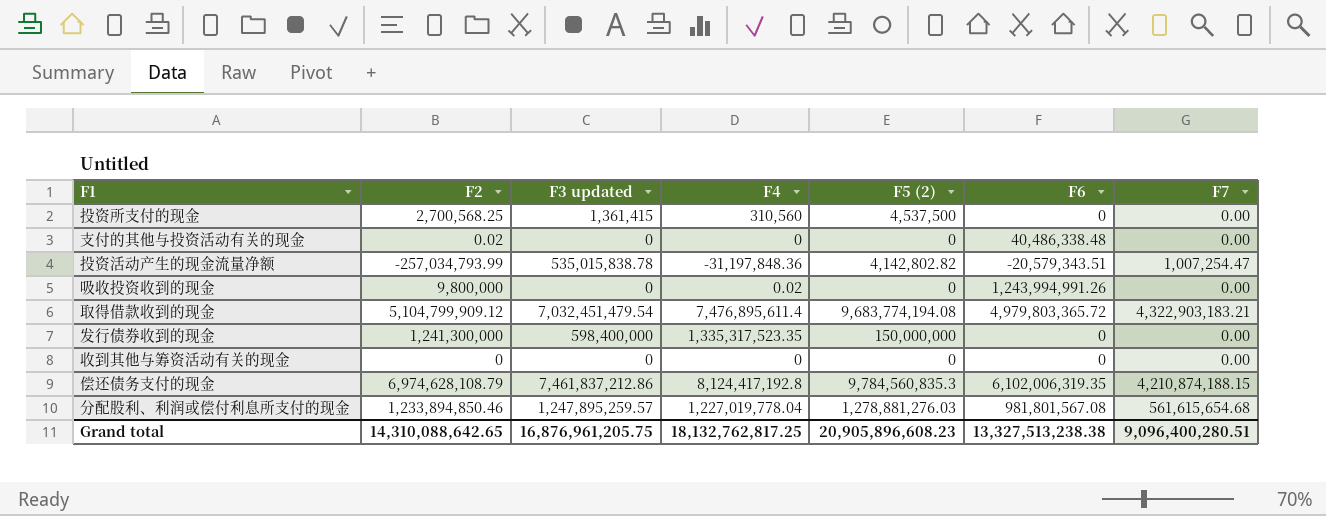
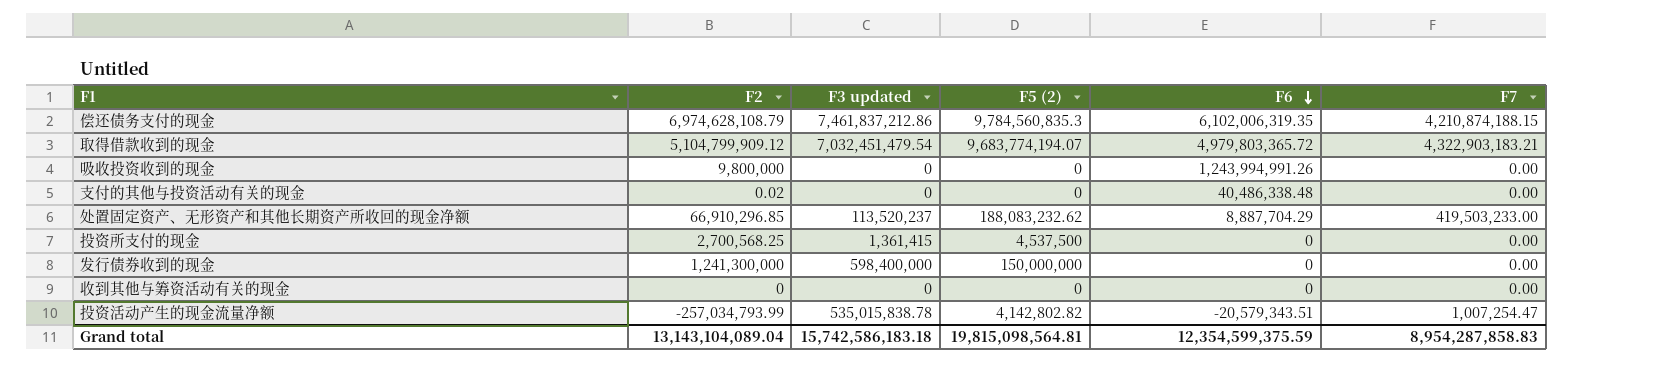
row order: none -> F6 descending
column F4 | position: 4 -> none
row 分配股利、利润或偿付利息所支付的现金: 1,233,894,850.46 | 1,247,895,259.57 | 1,227,019,778.04 | 1,278,881,276.03 | 981,801,567.08 | 561,615,654.68 -> none
取得借款收到的现金 | F5 (2): 9,683,774,194.08 -> 9,683,774,194.07
row 处置固定资产、无形资产和其他长期资产所收回的现金净额: none -> 66,910,296.85 | 113,520,237 | 188,083,232.62 | 8,887,704.29 | 419,503,233.00
Grand total | F2: 14,310,088,642.65 -> 13,143,104,089.04
Grand total | F3 updated: 16,876,961,205.75 -> 15,742,586,183.18
Grand total | F5 (2): 20,905,896,608.23 -> 19,815,098,564.81
Grand total | F6: 13,327,513,238.38 -> 12,354,599,375.59
Grand total | F7: 9,096,400,280.51 -> 8,954,287,858.83

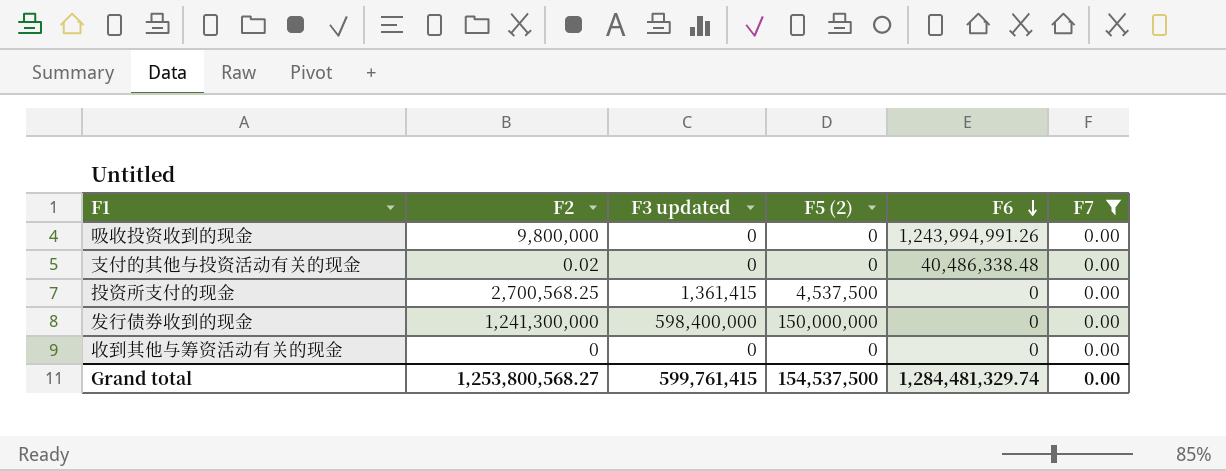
filter: none -> F7 = 0.00
Grand total | F2: 13,143,104,089.04 -> 1,253,800,568.27
Grand total | F3 updated: 15,742,586,183.18 -> 599,761,415
Grand total | F5 (2): 19,815,098,564.81 -> 154,537,500
Grand total | F6: 12,354,599,375.59 -> 1,284,481,329.74
Grand total | F7: 8,954,287,858.83 -> 0.00

